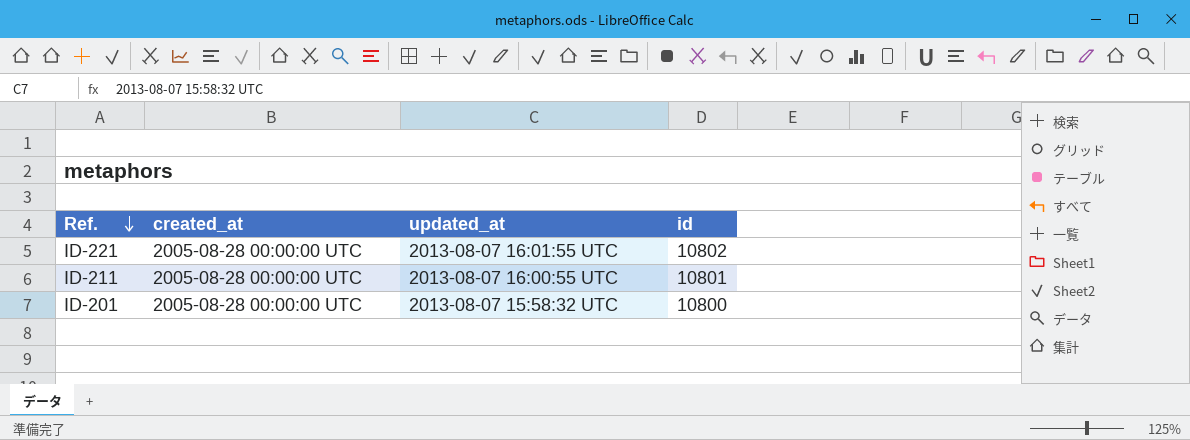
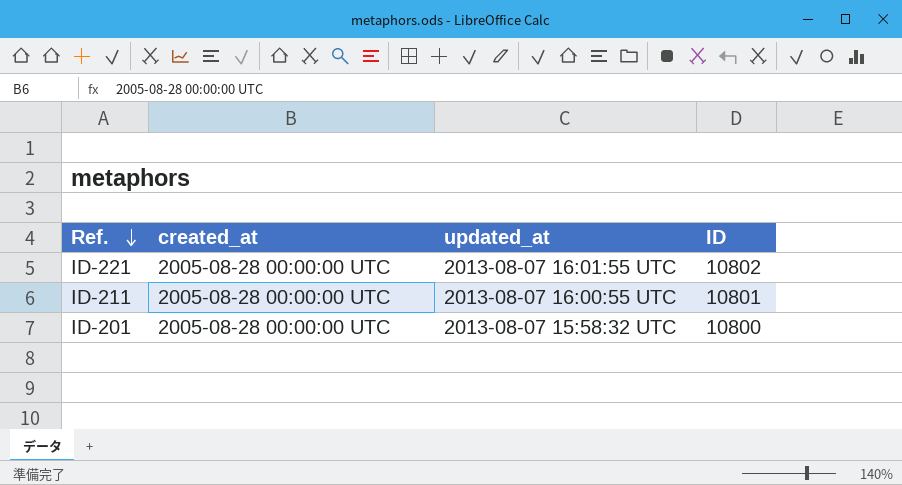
column name: id -> ID

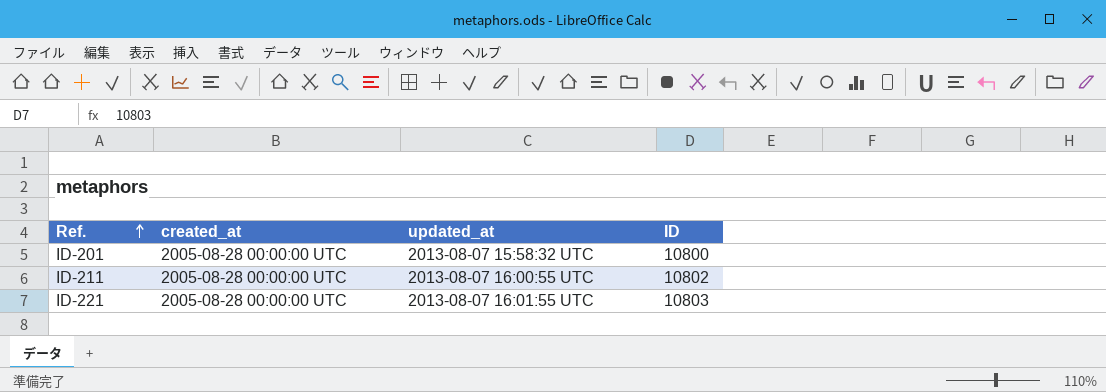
row order: Ref. descending -> Ref. ascending
ID-211 | ID: 10801 -> 10802
ID-221 | ID: 10802 -> 10803

